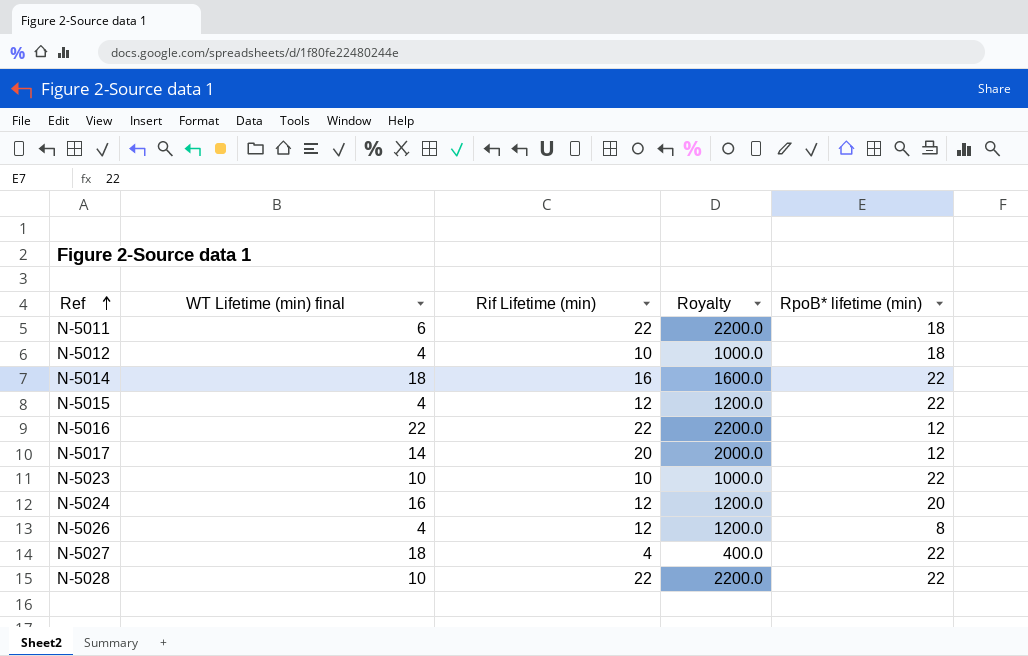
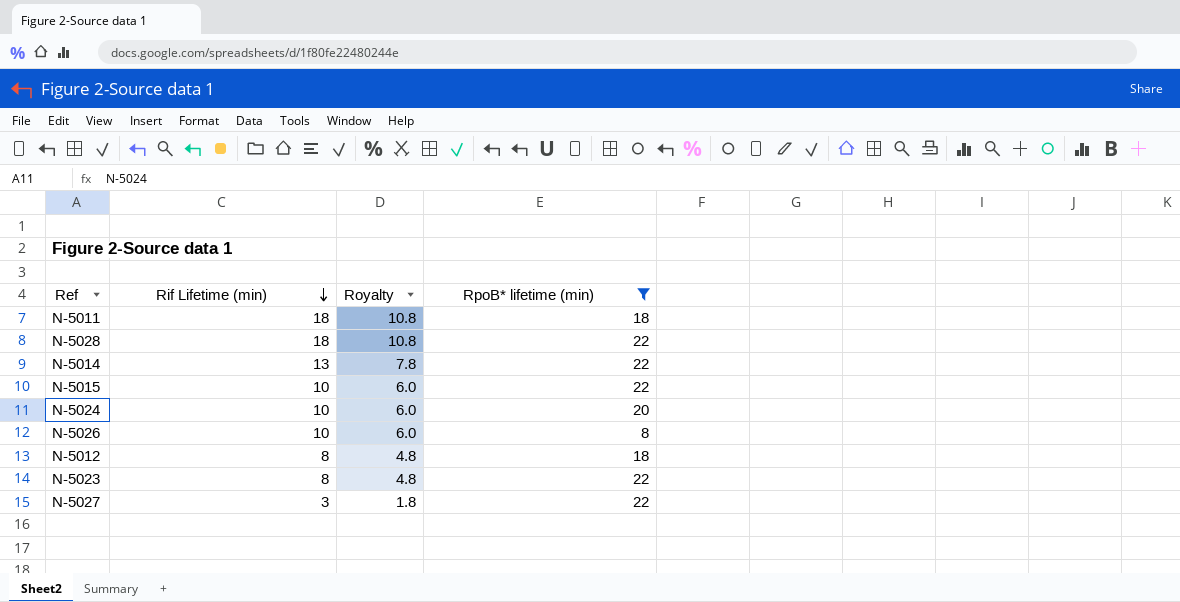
filter: none -> RpoB* lifetime (min) != 12
row order: Ref ascending -> Rif Lifetime (min) descending
column WT Lifetime (min) final | position: 2 -> none
column Royalty | formula: [Rif Lifetime (min)] * 100 -> [Rif Lifetime (min)] * 0.6
N-5011 | Rif Lifetime (min): 22 -> 18
N-5028 | Rif Lifetime (min): 22 -> 18
N-5014 | Rif Lifetime (min): 16 -> 13
N-5015 | Rif Lifetime (min): 12 -> 10
N-5024 | Rif Lifetime (min): 12 -> 10
N-5026 | Rif Lifetime (min): 12 -> 10
N-5012 | Rif Lifetime (min): 10 -> 8
N-5023 | Rif Lifetime (min): 10 -> 8
N-5027 | Rif Lifetime (min): 4 -> 3

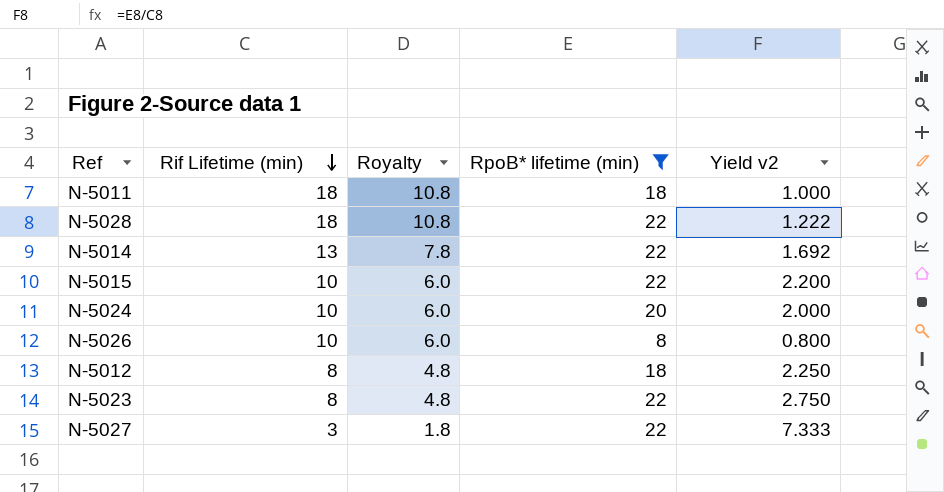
column Yield v2 | formula: none -> [RpoB* lifetime (min)] / [Rif Lifetime (min)]

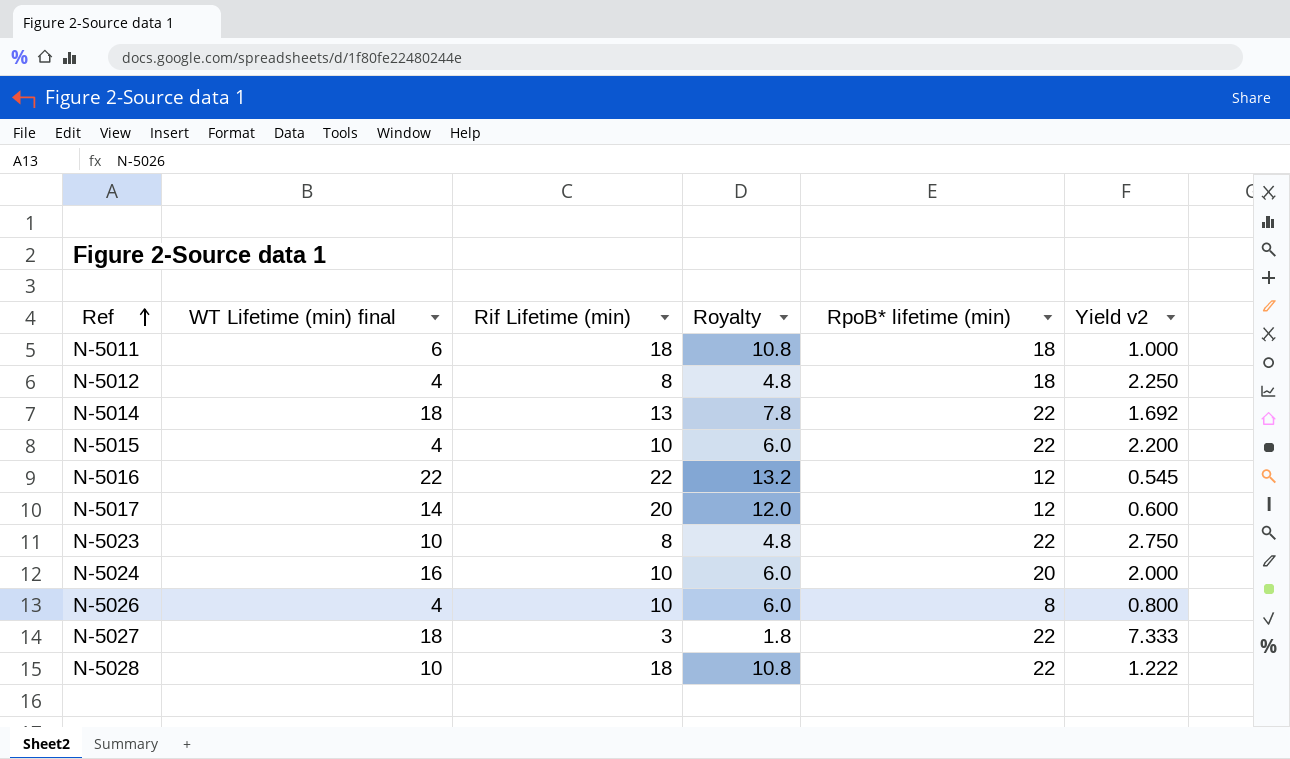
filter: RpoB* lifetime (min) != 12 -> none
row order: Rif Lifetime (min) descending -> Ref ascending
column WT Lifetime (min) final | position: none -> 2

